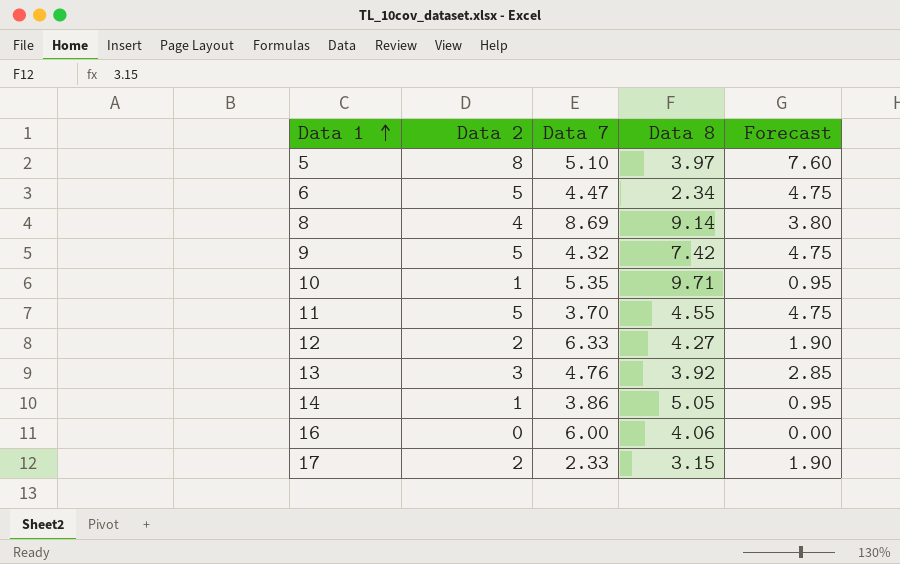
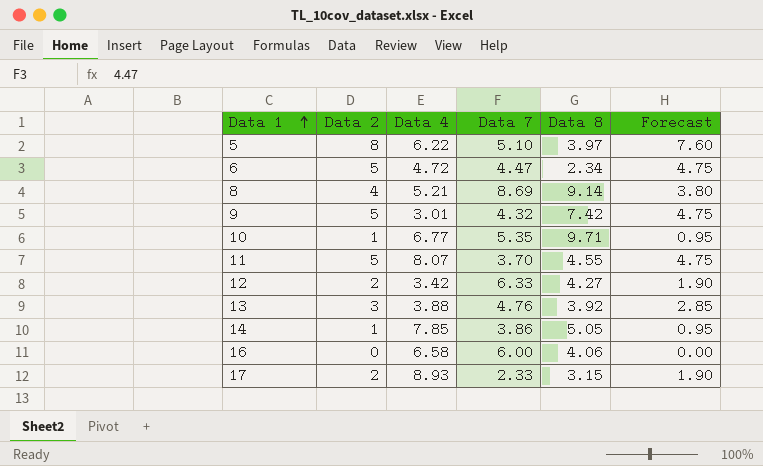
column Data 4 | position: none -> 3

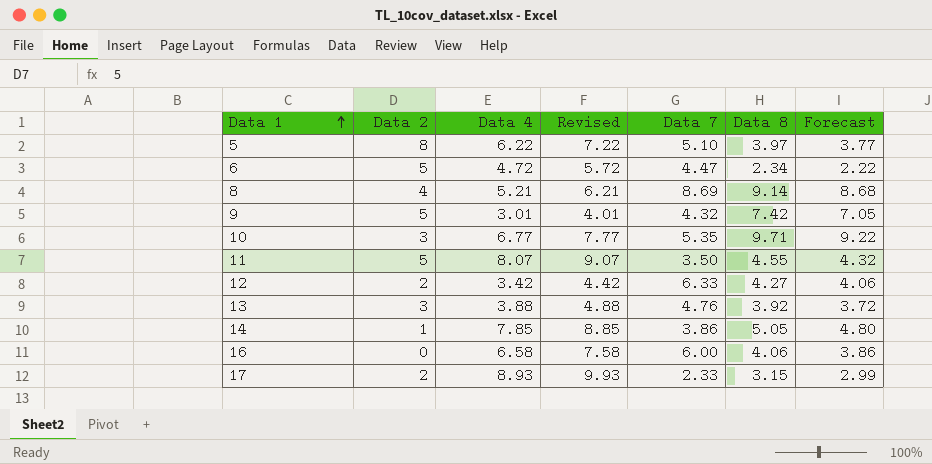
column Revised | formula: none -> [Data 4] + 1
column Forecast | formula: [Data 2] * 0.95 -> [Data 8] * 0.95
10 | Data 2: 1 -> 3
11 | Data 7: 3.70 -> 3.50

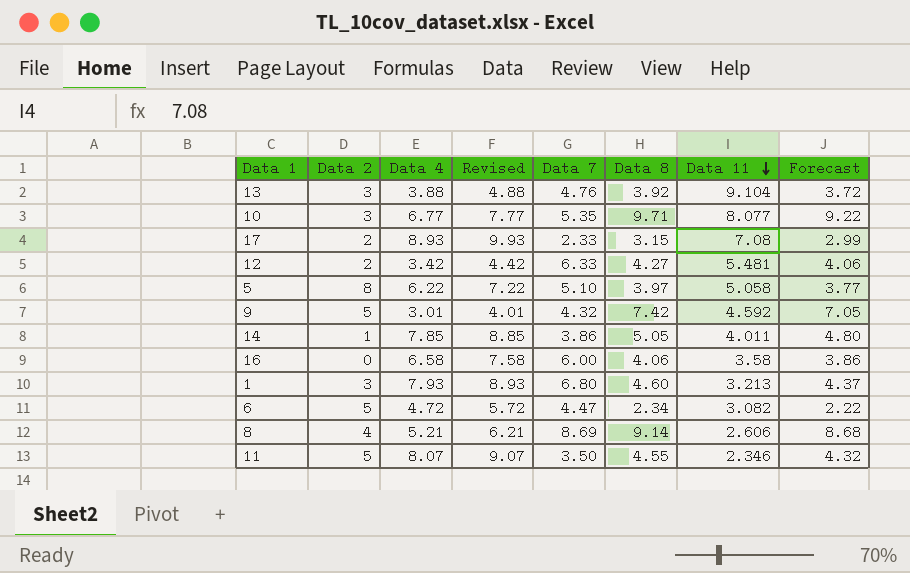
row order: Data 1 ascending -> Data 11 descending
column Data 11 | position: none -> 7
row 1: none -> 3 | 7.93 | 8.93 | 6.80 | 4.60 | 3.213 | 4.37

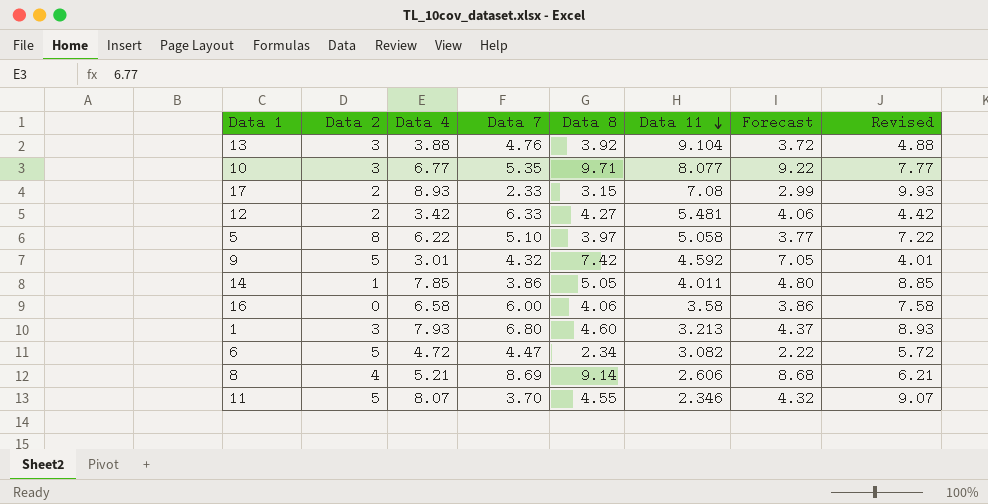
column Revised | position: 4 -> 8
11 | Data 7: 3.50 -> 3.70

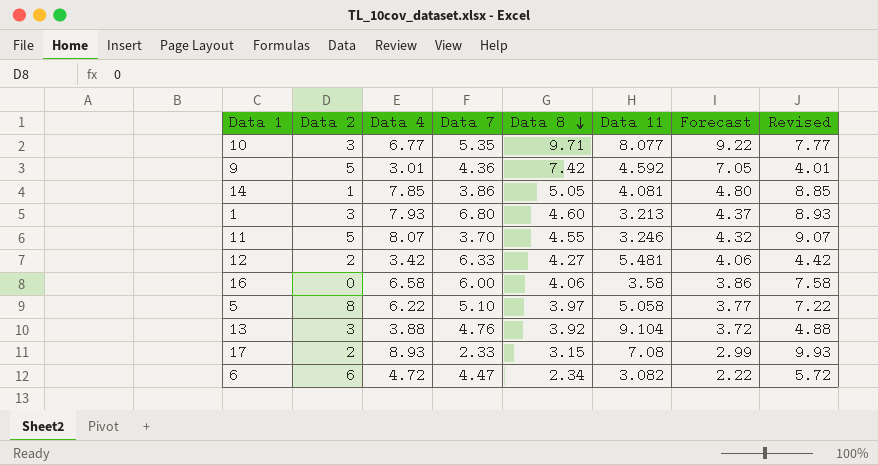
row order: Data 11 descending -> Data 8 descending
row 8: 4 | 5.21 | 8.69 | 9.14 | 2.606 | 8.68 | 6.21 -> none
9 | Data 7: 4.32 -> 4.36
14 | Data 11: 4.011 -> 4.081
11 | Data 11: 2.346 -> 3.246
6 | Data 2: 5 -> 6

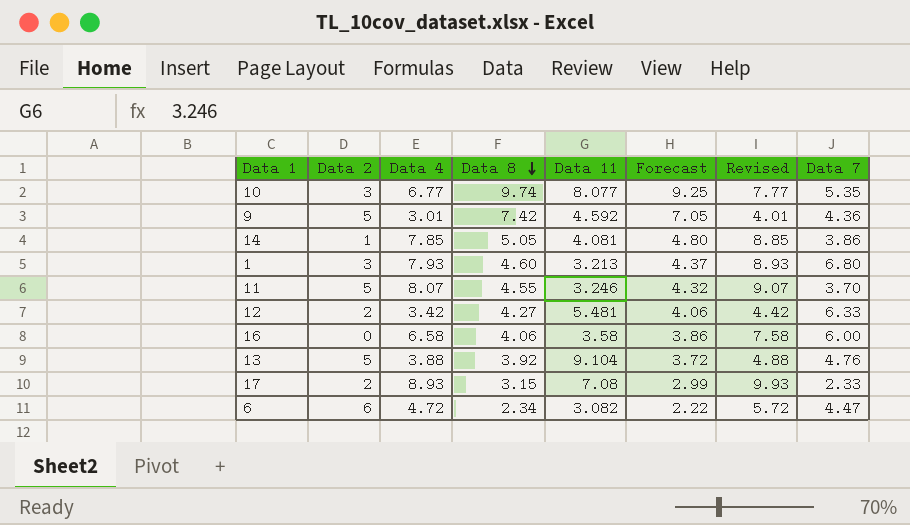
column Data 7 | position: 4 -> 8
row 5: 8 | 6.22 | 5.10 | 3.97 | 5.058 | 3.77 | 7.22 -> none
10 | Data 8: 9.71 -> 9.74
10 | Forecast: 9.22 -> 9.25
13 | Data 2: 3 -> 5

